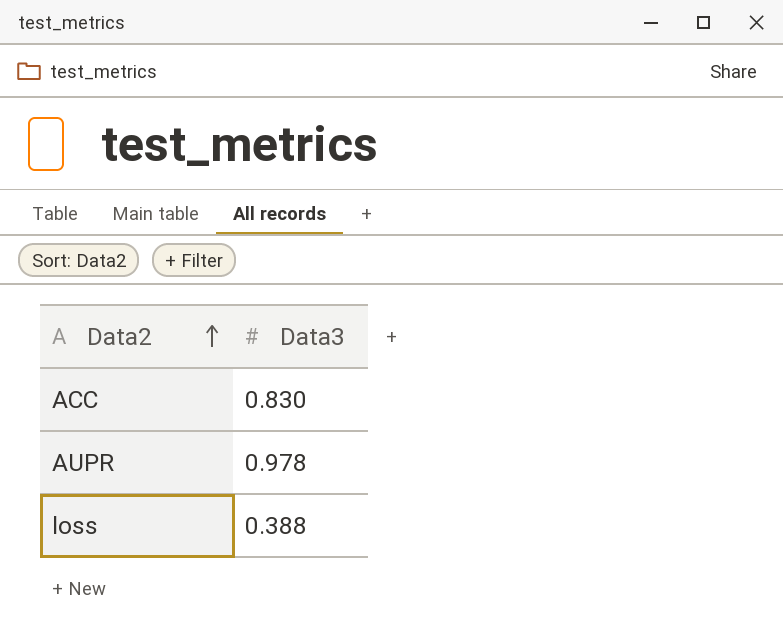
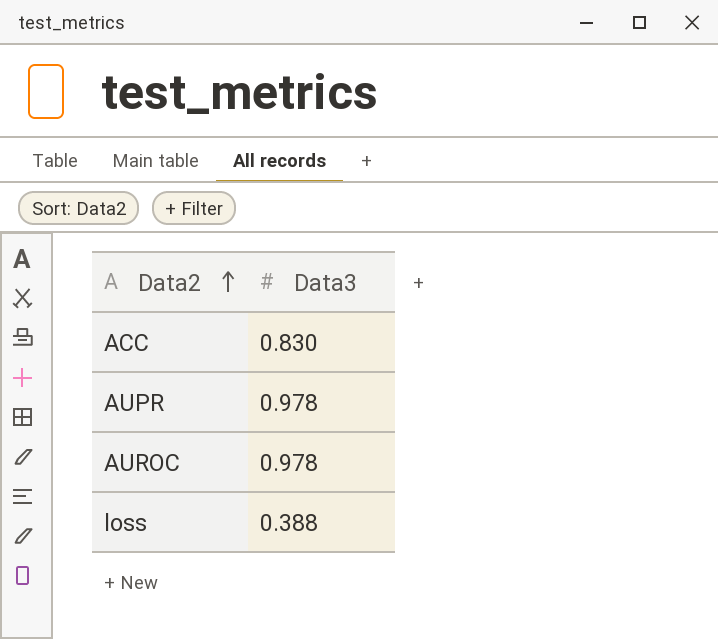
row AUROC: none -> 0.978

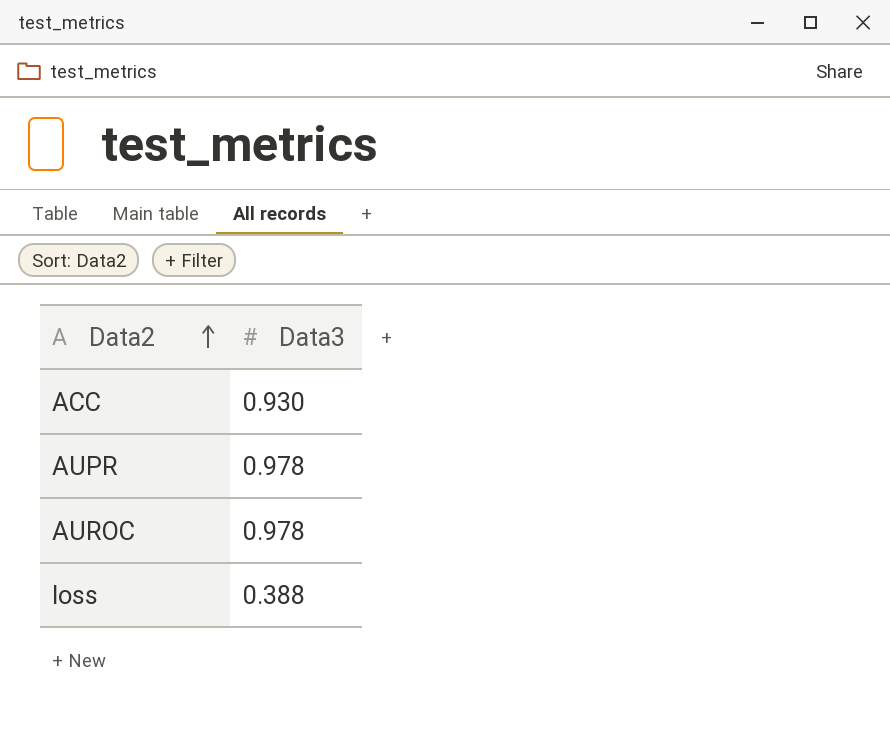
ACC | Data3: 0.830 -> 0.930

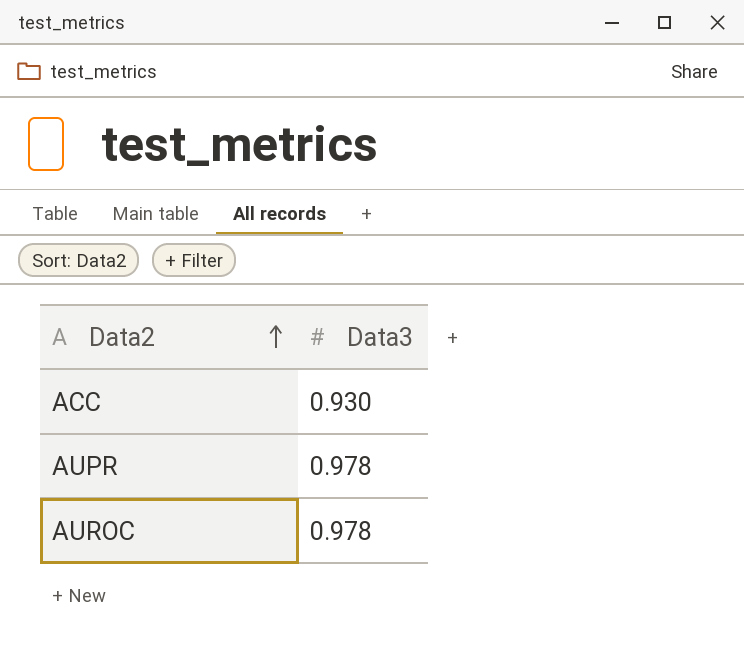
row loss: 0.388 -> none

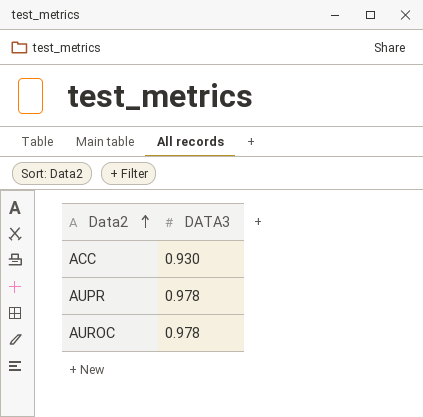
column name: Data3 -> DATA3

